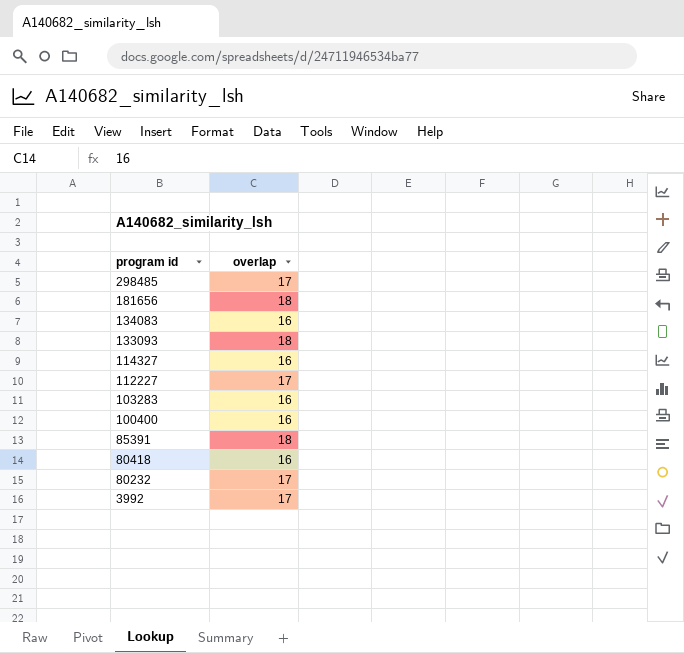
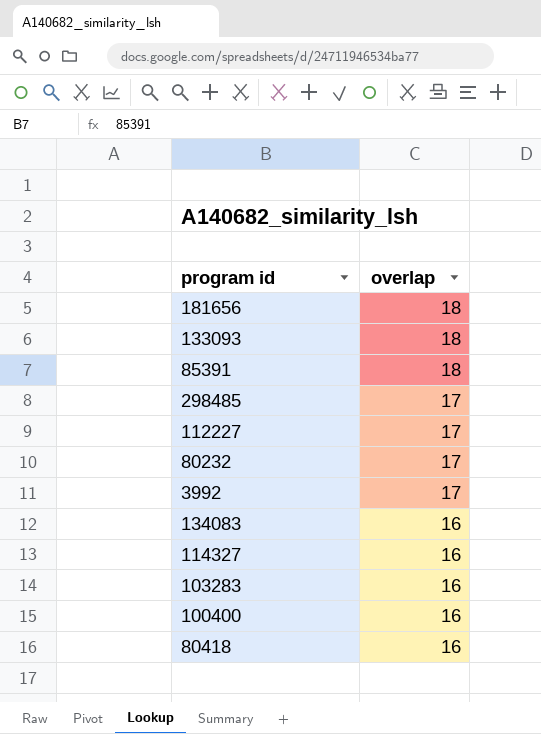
row order: program id descending -> overlap descending

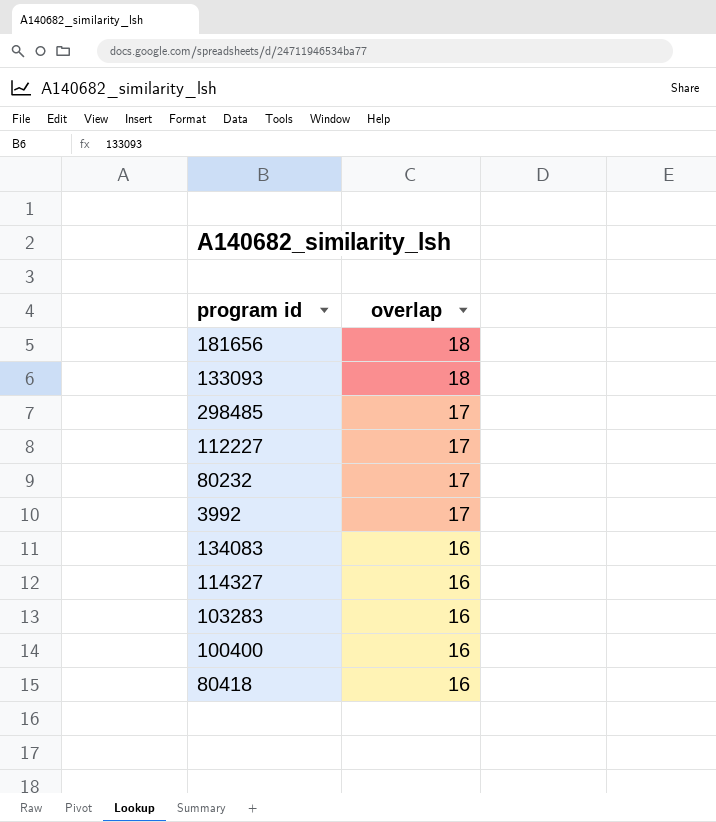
row 85391: 18 -> none

